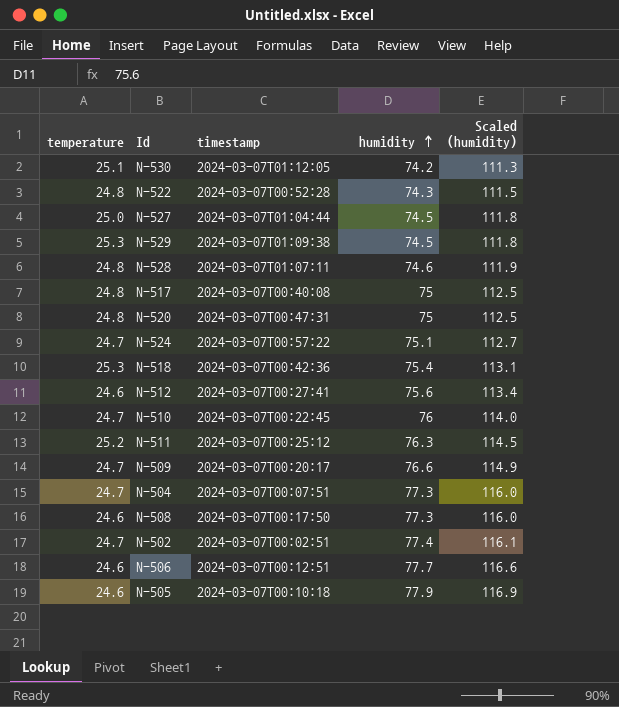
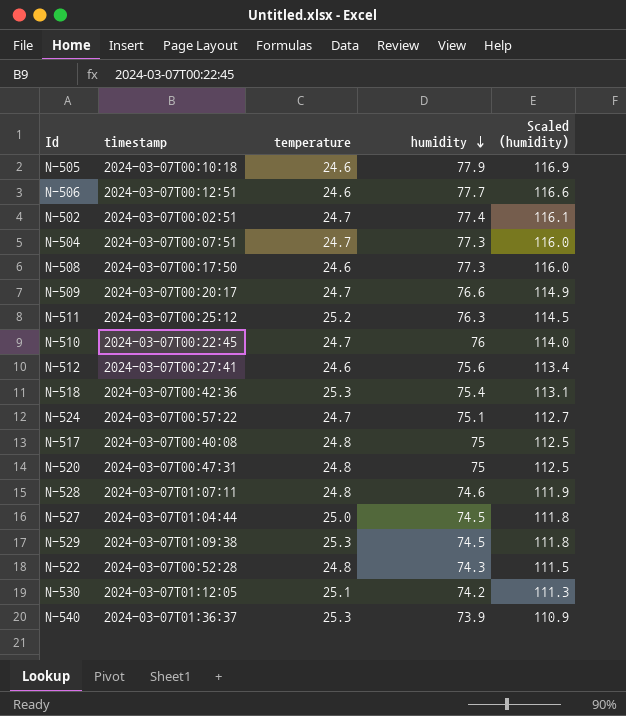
row order: humidity ascending -> humidity descending
column temperature | position: 1 -> 3
row N-540: none -> 2024-03-07T01:36:37 | 25.3 | 73.9 | 110.9

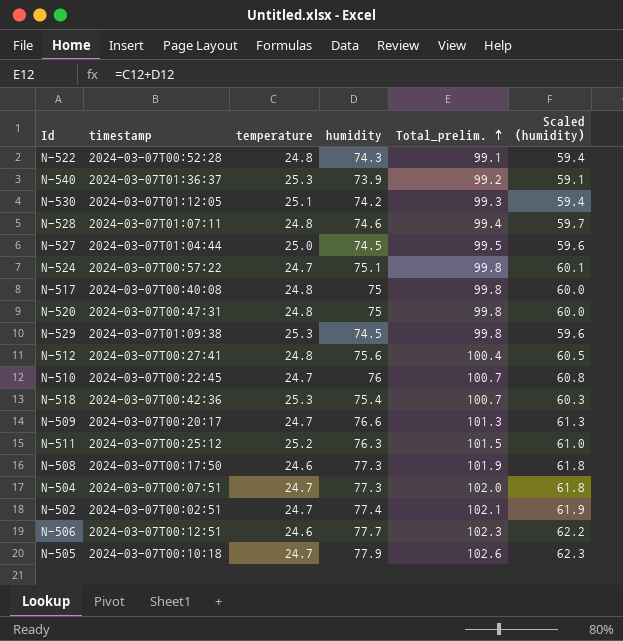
row order: humidity descending -> Total_prelim. ascending
column Total_prelim. | formula: none -> [temperature] + [humidity]
column Scaled (humidity) | formula: [humidity] * 1.5 -> [humidity] * 0.8
N-512 | temperature: 24.6 -> 24.8
N-505 | temperature: 24.6 -> 24.7

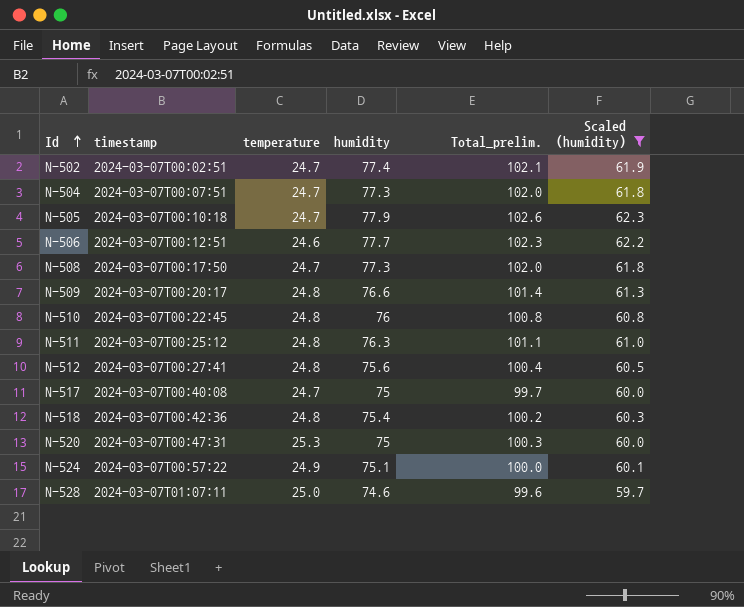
filter: none -> Scaled (humidity) >= 59.7
row order: Total_prelim. ascending -> Id ascending
N-508 | temperature: 24.6 -> 24.7
N-508 | Total_prelim.: 101.9 -> 102.0
N-509 | temperature: 24.7 -> 24.8
N-509 | Total_prelim.: 101.3 -> 101.4
N-510 | temperature: 24.7 -> 24.8
N-510 | Total_prelim.: 100.7 -> 100.8
N-511 | temperature: 25.2 -> 24.8
N-511 | Total_prelim.: 101.5 -> 101.1
N-517 | temperature: 24.8 -> 24.7
N-517 | Total_prelim.: 99.8 -> 99.7
N-518 | temperature: 25.3 -> 24.8
N-518 | Total_prelim.: 100.7 -> 100.2
N-520 | temperature: 24.8 -> 25.3
N-520 | Total_prelim.: 99.8 -> 100.3
N-524 | temperature: 24.7 -> 24.9
N-524 | Total_prelim.: 99.8 -> 100.0
N-528 | temperature: 24.8 -> 25.0
N-528 | Total_prelim.: 99.4 -> 99.6

